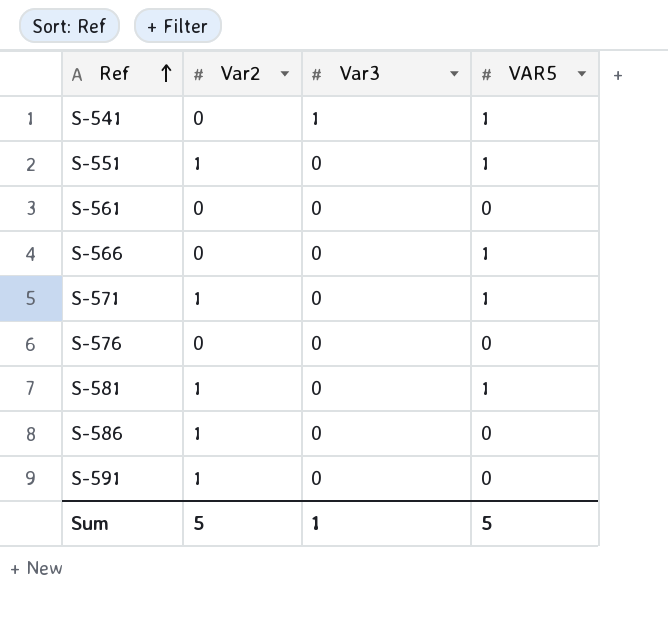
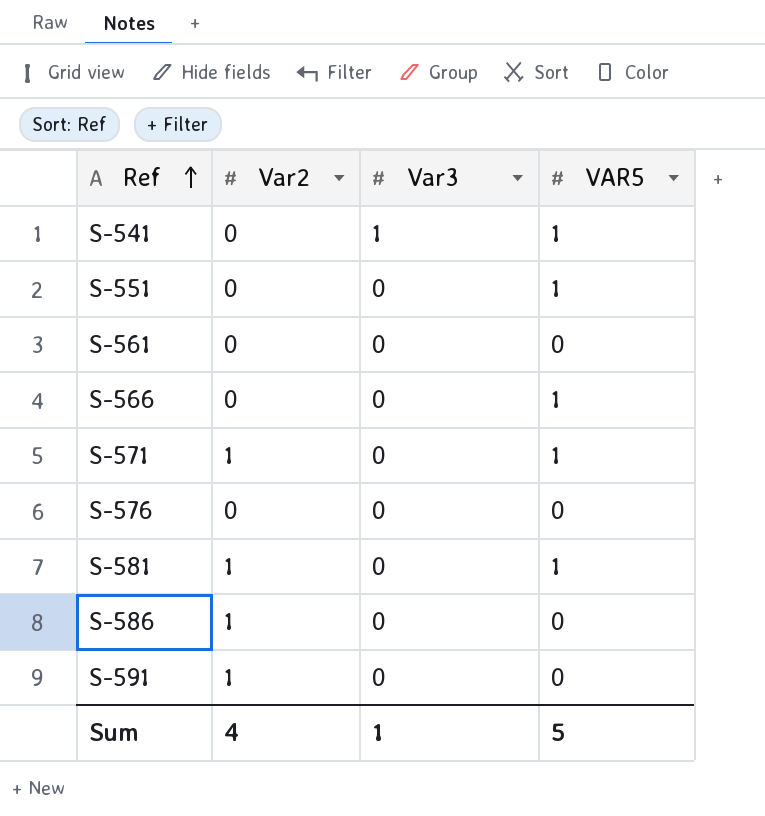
S-551 | Var2: 1 -> 0
Sum | Var2: 5 -> 4

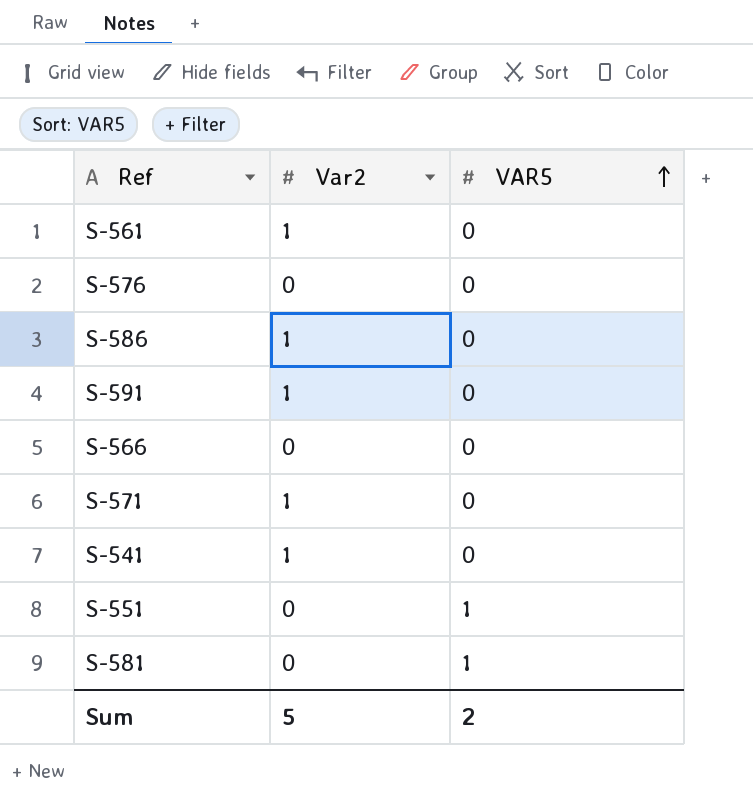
row order: Ref ascending -> VAR5 ascending
column Var3 | position: 3 -> none
S-561 | Var2: 0 -> 1
S-566 | VAR5: 1 -> 0
S-571 | VAR5: 1 -> 0
S-541 | Var2: 0 -> 1
S-541 | VAR5: 1 -> 0
S-581 | Var2: 1 -> 0
Sum | Var2: 4 -> 5
Sum | VAR5: 5 -> 2

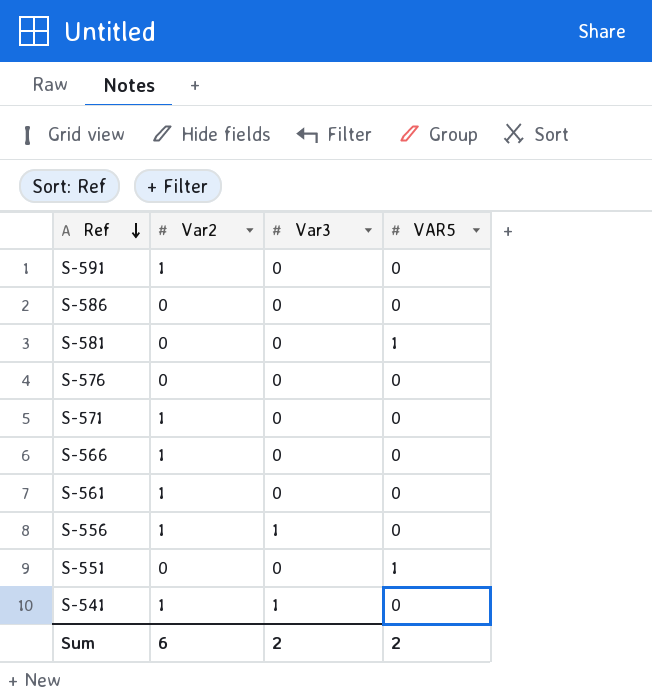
row order: VAR5 ascending -> Ref descending
column Var3 | position: none -> 3
S-586 | Var2: 1 -> 0
S-566 | Var2: 0 -> 1
row S-556: none -> 1 | 1 | 0
Sum | Var2: 5 -> 6

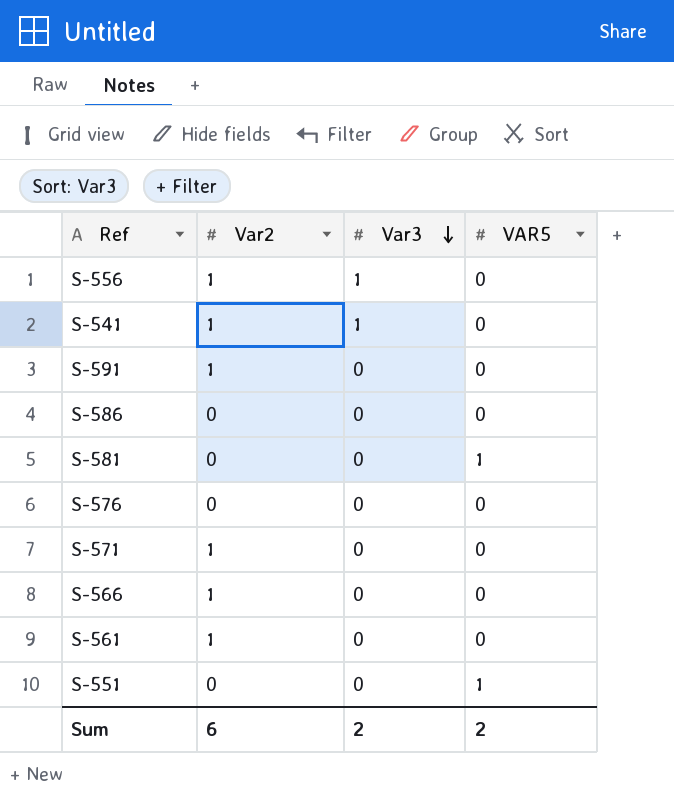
row order: Ref descending -> Var3 descending

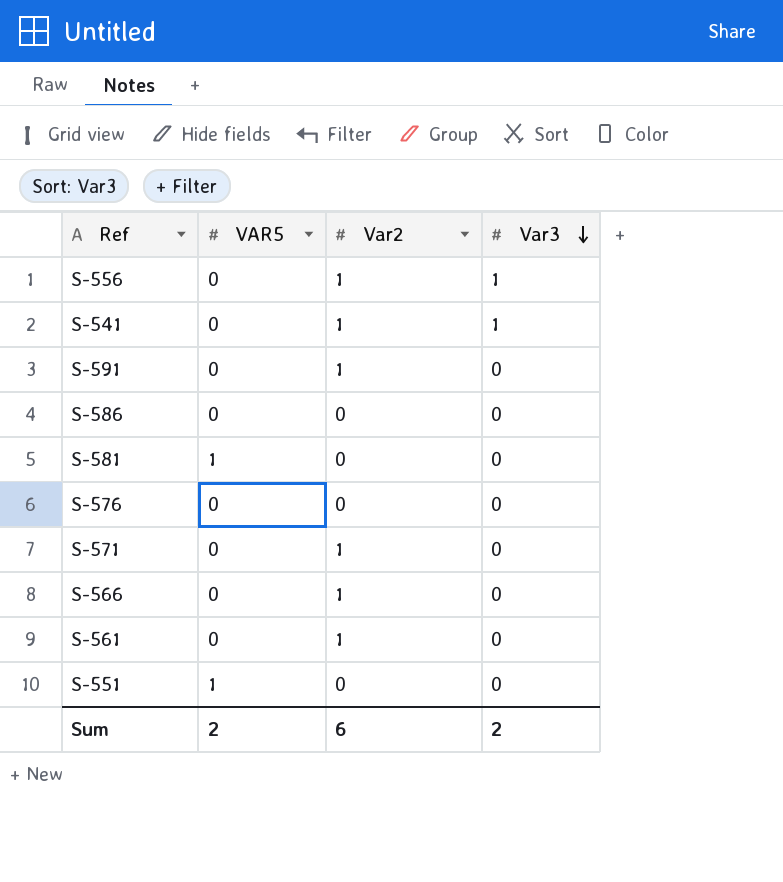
column VAR5 | position: 4 -> 2

